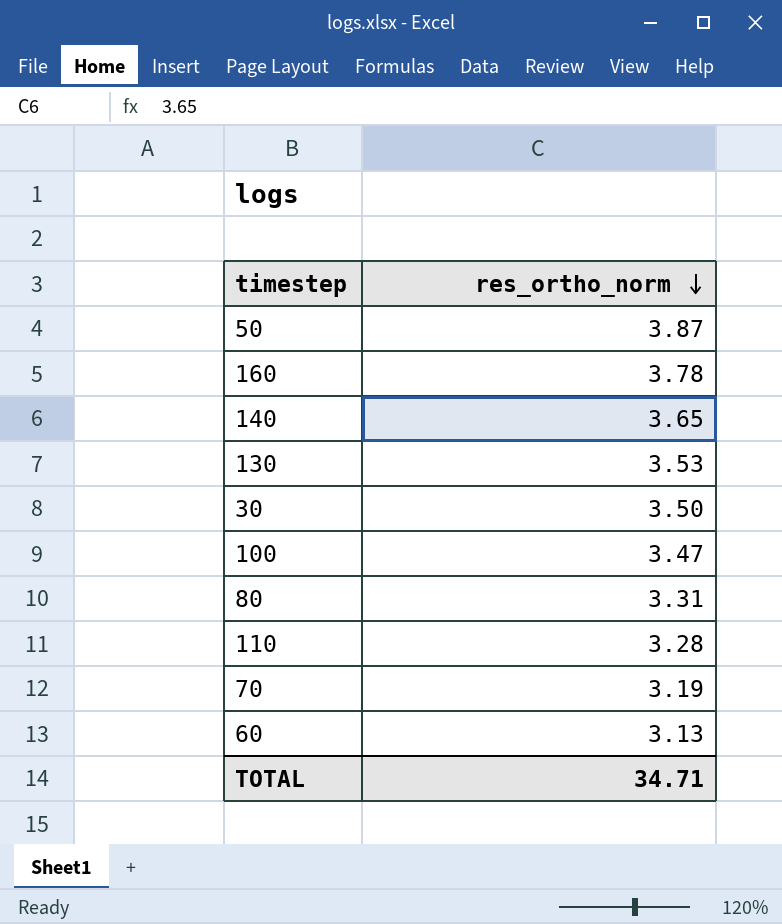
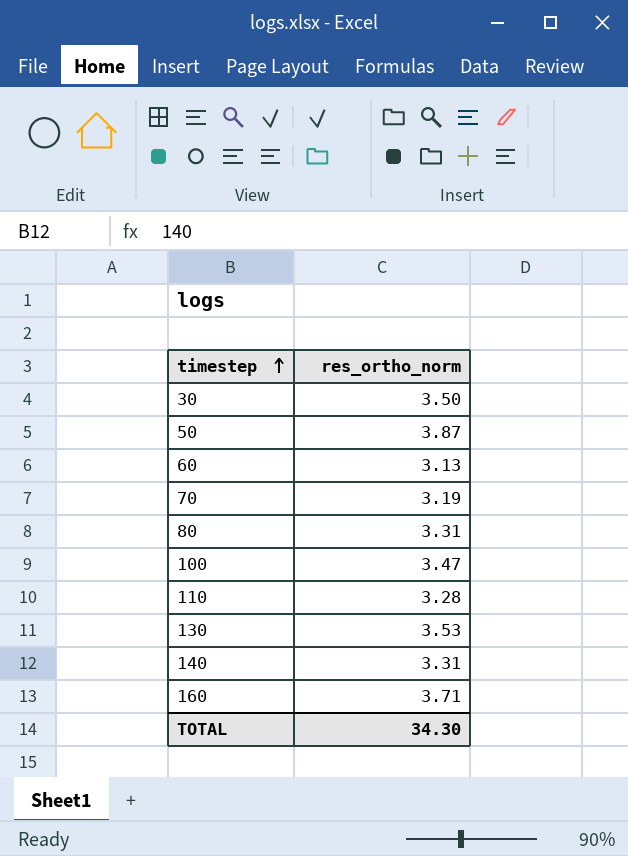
row order: res_ortho_norm descending -> timestep ascending
140 | res_ortho_norm: 3.65 -> 3.31
160 | res_ortho_norm: 3.78 -> 3.71
TOTAL | res_ortho_norm: 34.71 -> 34.30

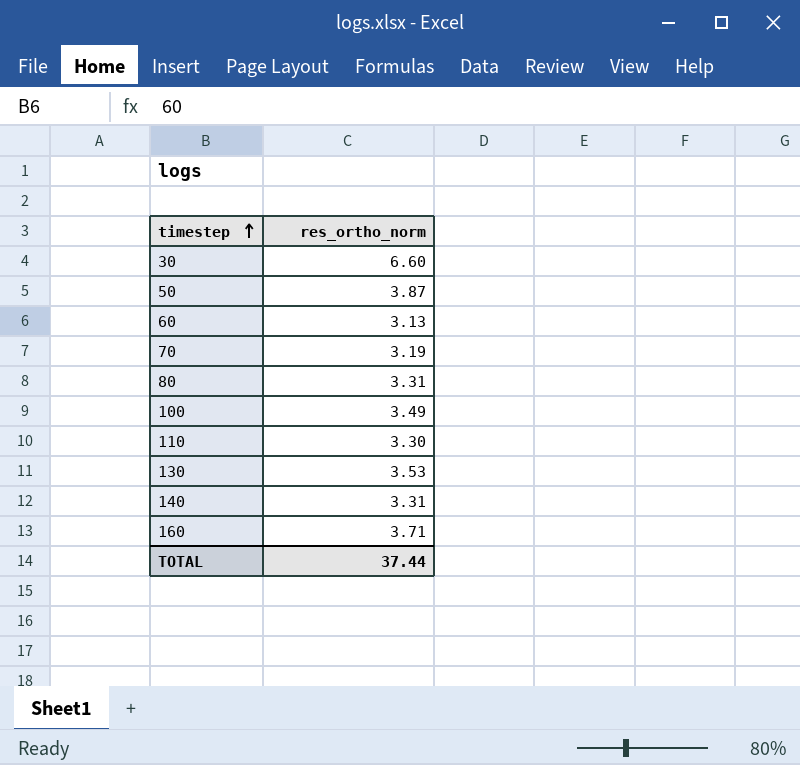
30 | res_ortho_norm: 3.50 -> 6.60
100 | res_ortho_norm: 3.47 -> 3.49
110 | res_ortho_norm: 3.28 -> 3.30
TOTAL | res_ortho_norm: 34.30 -> 37.44

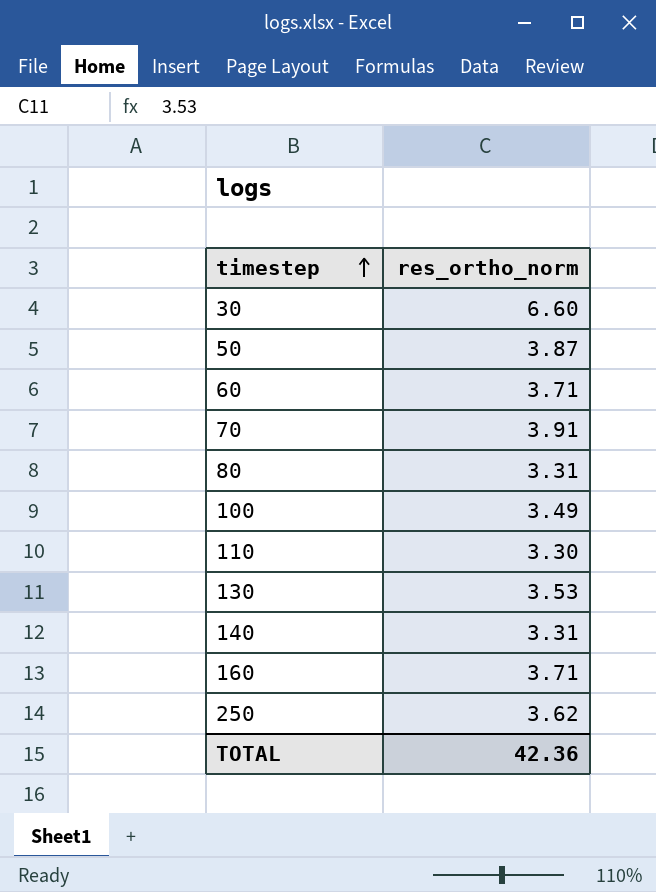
60 | res_ortho_norm: 3.13 -> 3.71
70 | res_ortho_norm: 3.19 -> 3.91
row 250: none -> 3.62
TOTAL | res_ortho_norm: 37.44 -> 42.36

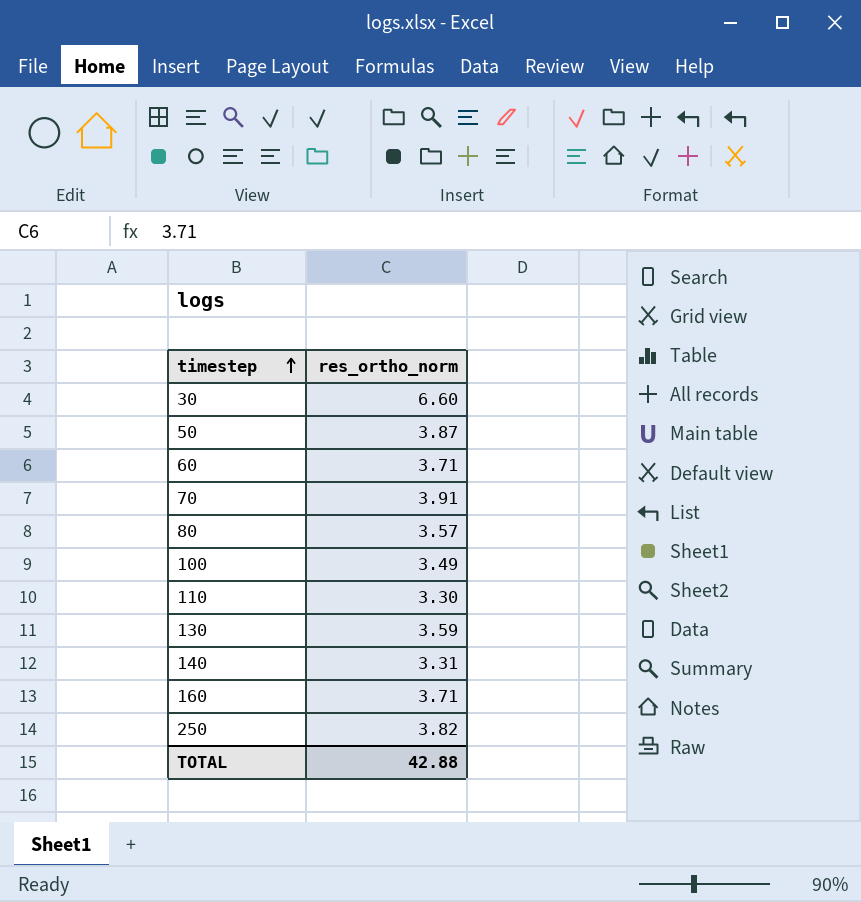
80 | res_ortho_norm: 3.31 -> 3.57
130 | res_ortho_norm: 3.53 -> 3.59
250 | res_ortho_norm: 3.62 -> 3.82
TOTAL | res_ortho_norm: 42.36 -> 42.88

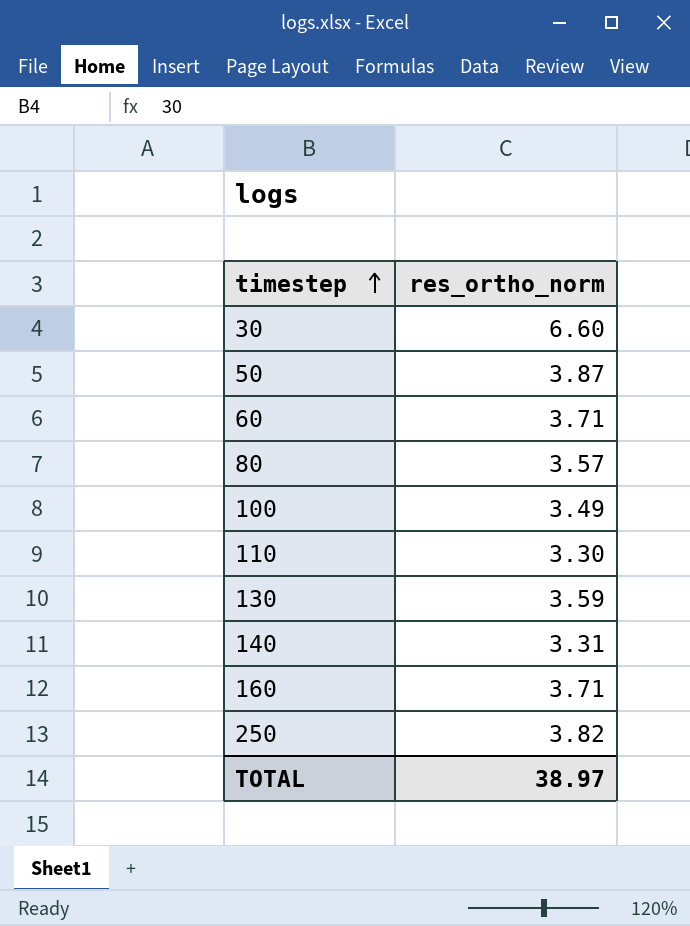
row 70: 3.91 -> none
TOTAL | res_ortho_norm: 42.88 -> 38.97

